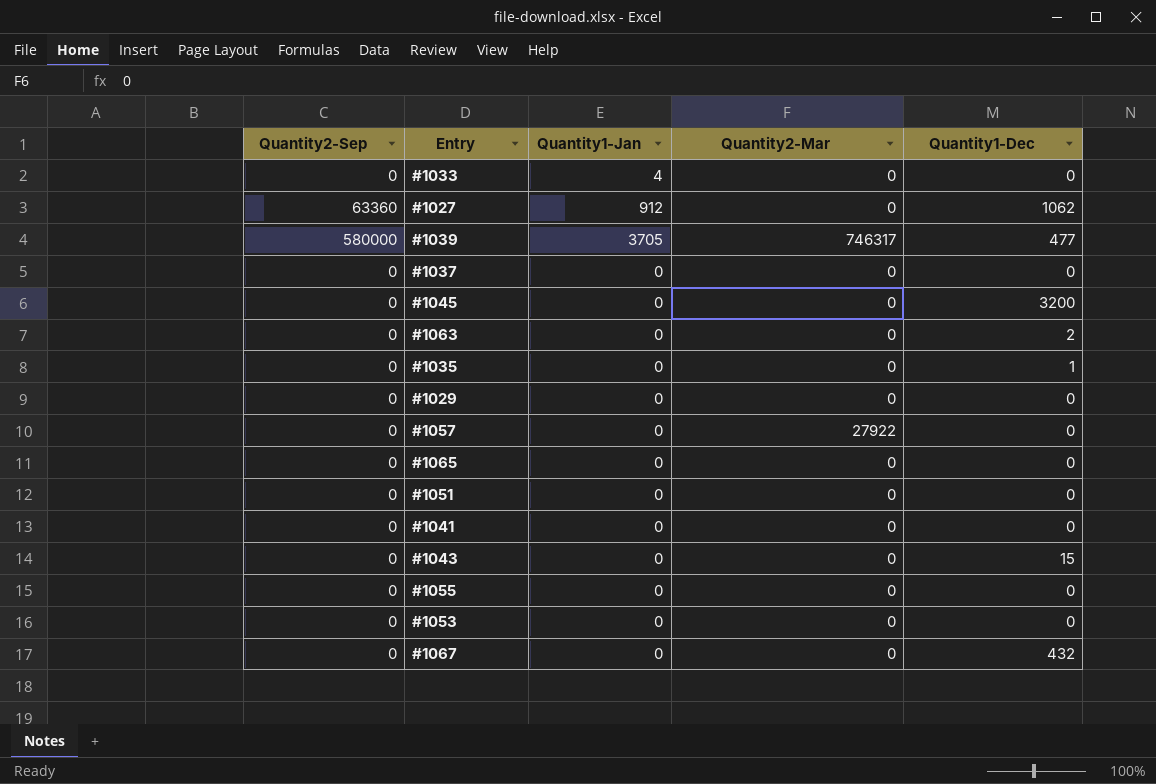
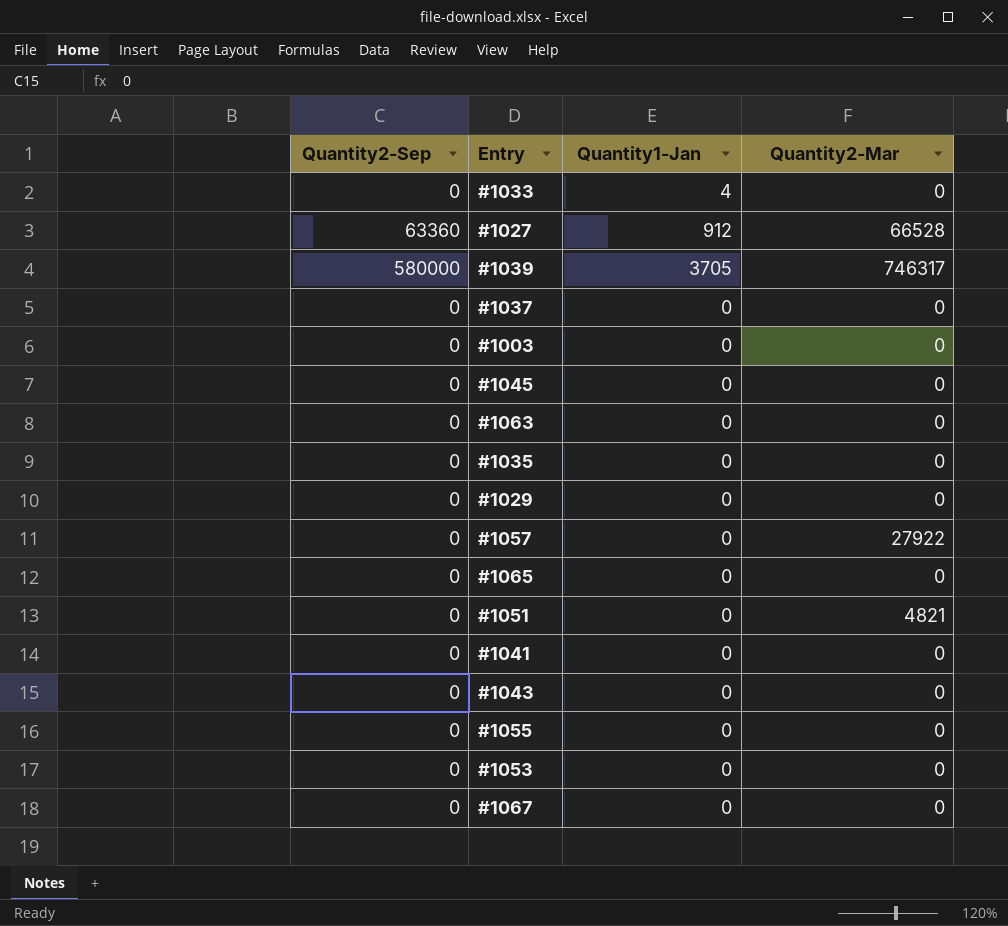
column Quantity1-Dec | position: 5 -> none
#1027 | Quantity2-Mar: 0 -> 66528
row #1003: none -> 0 | 0 | 0
#1051 | Quantity2-Mar: 0 -> 4821

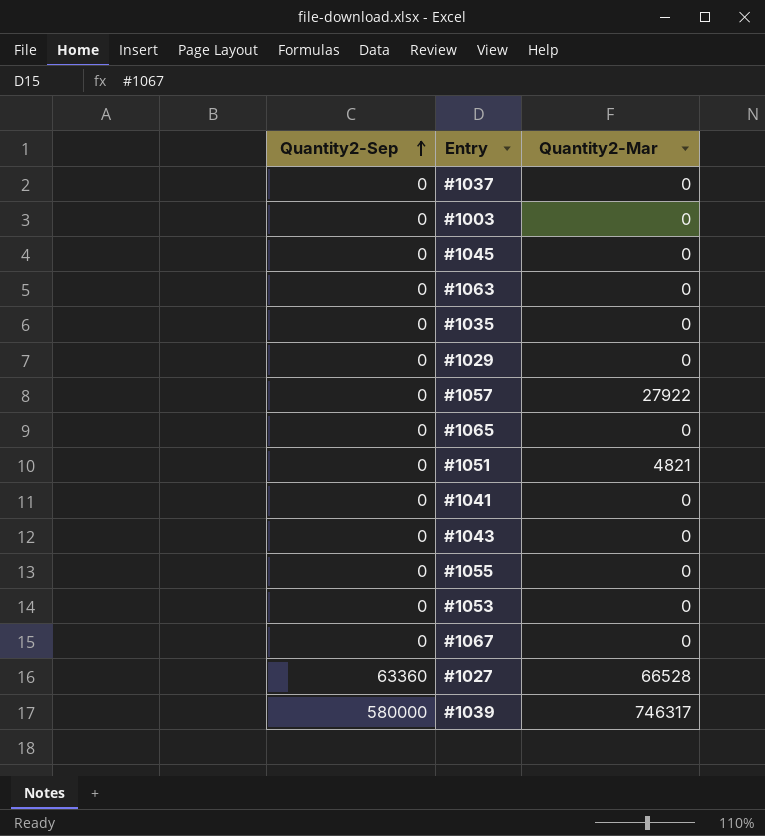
row order: none -> Quantity2-Sep ascending
column Quantity1-Jan | position: 3 -> none
row #1033: 0 | 4 | 0 -> none

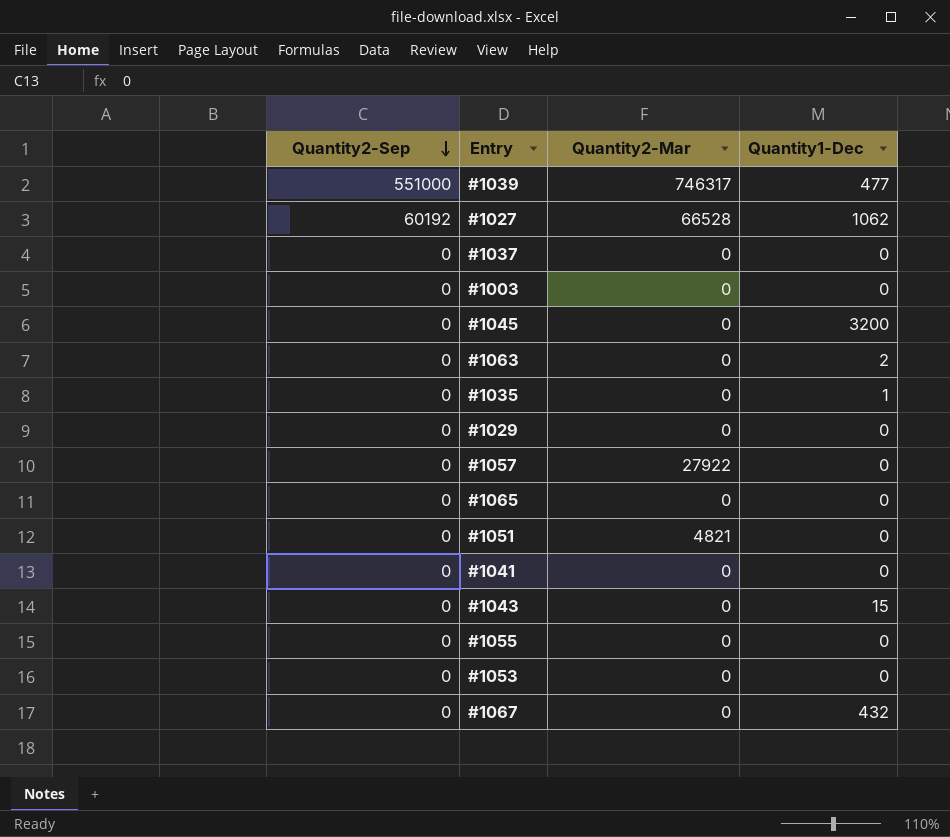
row order: Quantity2-Sep ascending -> Quantity2-Sep descending
column Quantity1-Dec | position: none -> 4
#1039 | Quantity2-Sep: 580000 -> 551000
#1027 | Quantity2-Sep: 63360 -> 60192

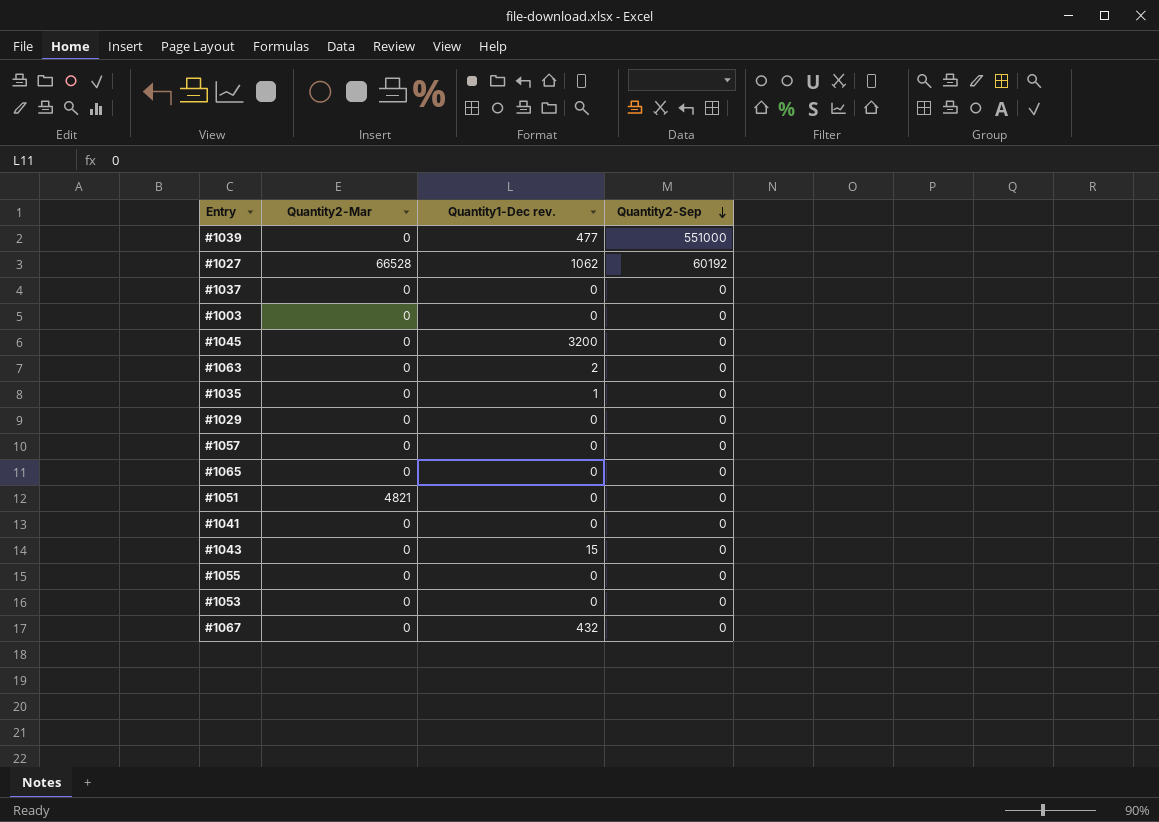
column name: Quantity1-Dec -> Quantity1-Dec rev.
column Quantity2-Sep | position: 1 -> 4
#1039 | Quantity2-Mar: 746317 -> 0
#1057 | Quantity2-Mar: 27922 -> 0

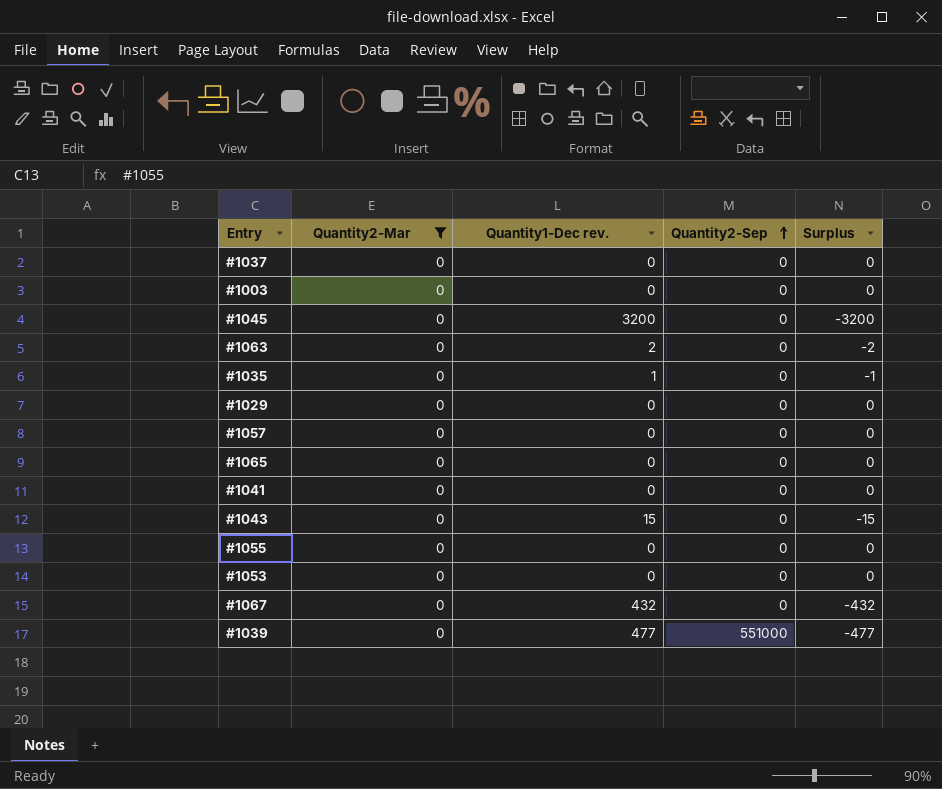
filter: none -> Quantity2-Mar = 0
row order: Quantity2-Sep descending -> Quantity2-Sep ascending
column Surplus | formula: none -> [Quantity2-Mar] - [Quantity1-Dec rev.]

